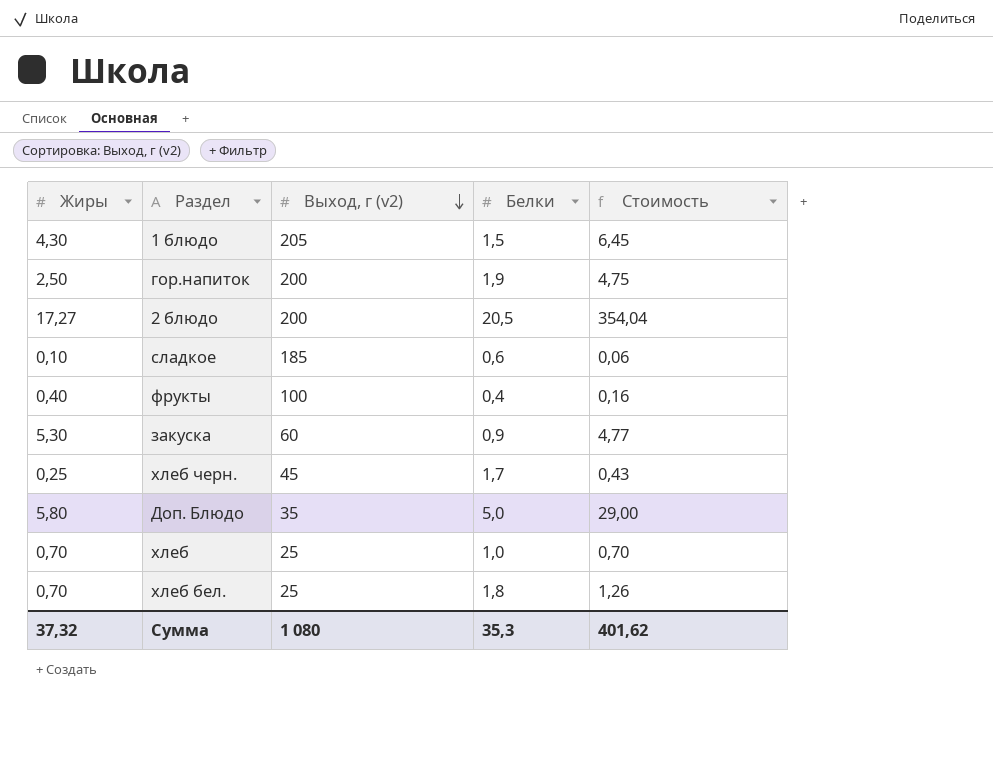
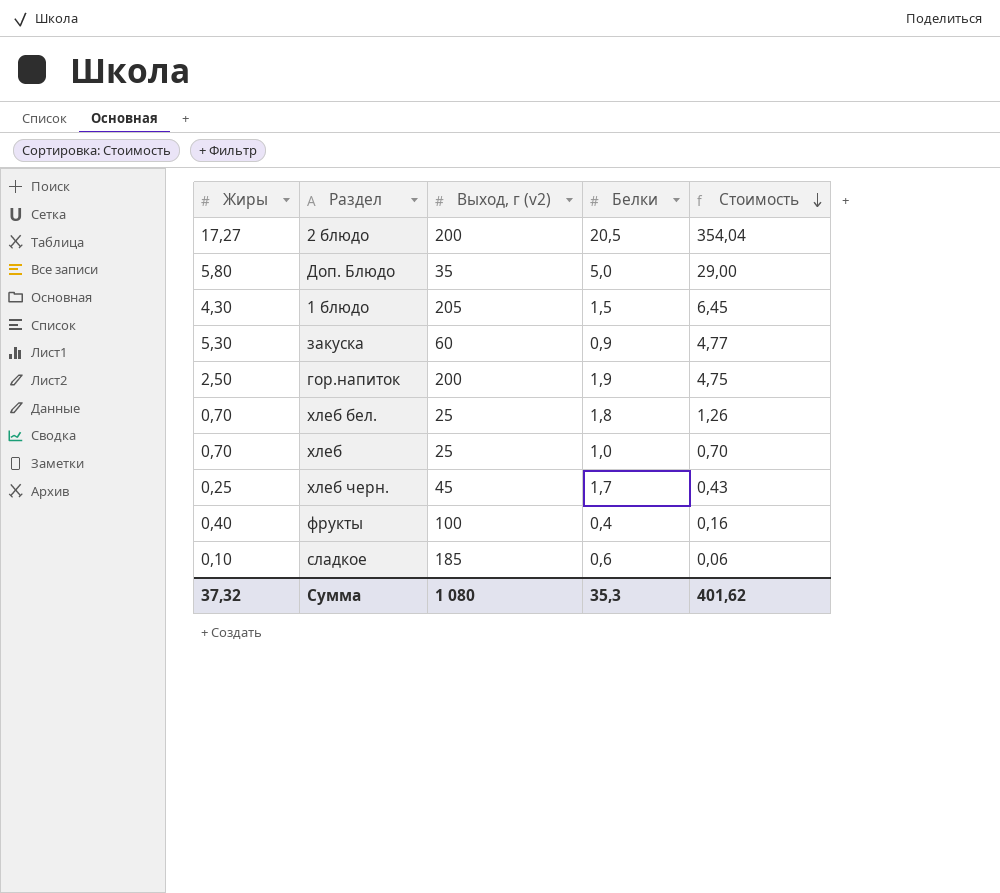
row order: Выход, г (v2) descending -> Стоимость descending

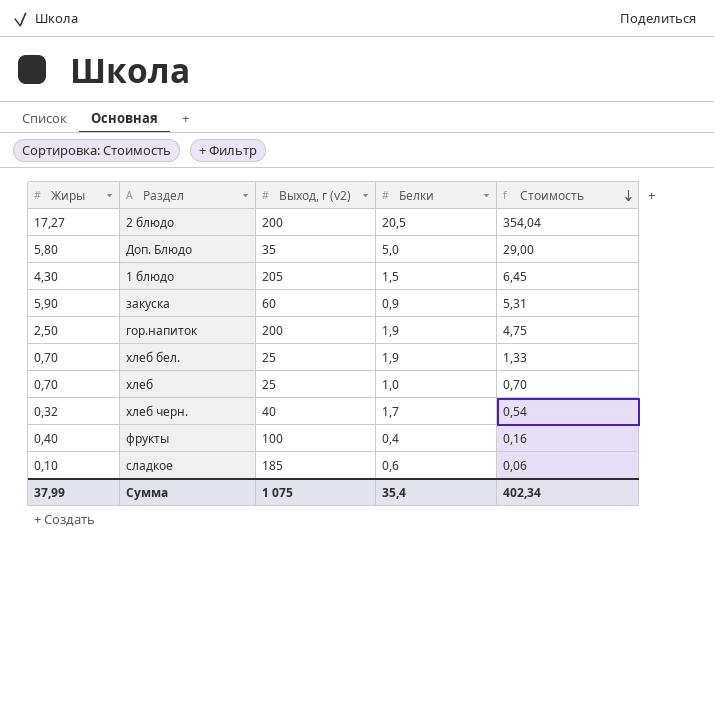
закуска | Жиры: 5,30 -> 5,90
закуска | Стоимость: 4,77 -> 5,31
хлеб бел. | Белки: 1,8 -> 1,9
хлеб бел. | Стоимость: 1,26 -> 1,33
хлеб черн. | Жиры: 0,25 -> 0,32
хлеб черн. | Выход, г (v2): 45 -> 40
хлеб черн. | Стоимость: 0,43 -> 0,54
Сумма | Жиры: 37,32 -> 37,99
Сумма | Выход, г (v2): 1 080 -> 1 075
Сумма | Белки: 35,3 -> 35,4
Сумма | Стоимость: 401,62 -> 402,34

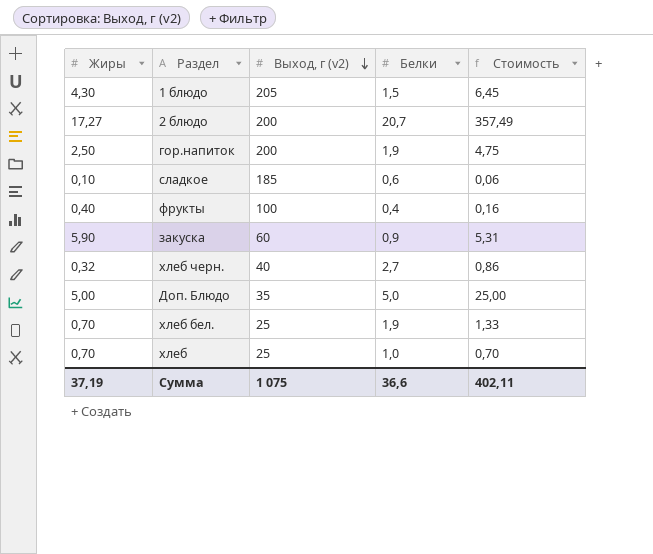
row order: Стоимость descending -> Выход, г (v2) descending
2 блюдо | Белки: 20,5 -> 20,7
2 блюдо | Стоимость: 354,04 -> 357,49
хлеб черн. | Белки: 1,7 -> 2,7
хлеб черн. | Стоимость: 0,54 -> 0,86
Доп. Блюдо | Жиры: 5,80 -> 5,00
Доп. Блюдо | Стоимость: 29,00 -> 25,00
Сумма | Жиры: 37,99 -> 37,19
Сумма | Белки: 35,4 -> 36,6
Сумма | Стоимость: 402,34 -> 402,11

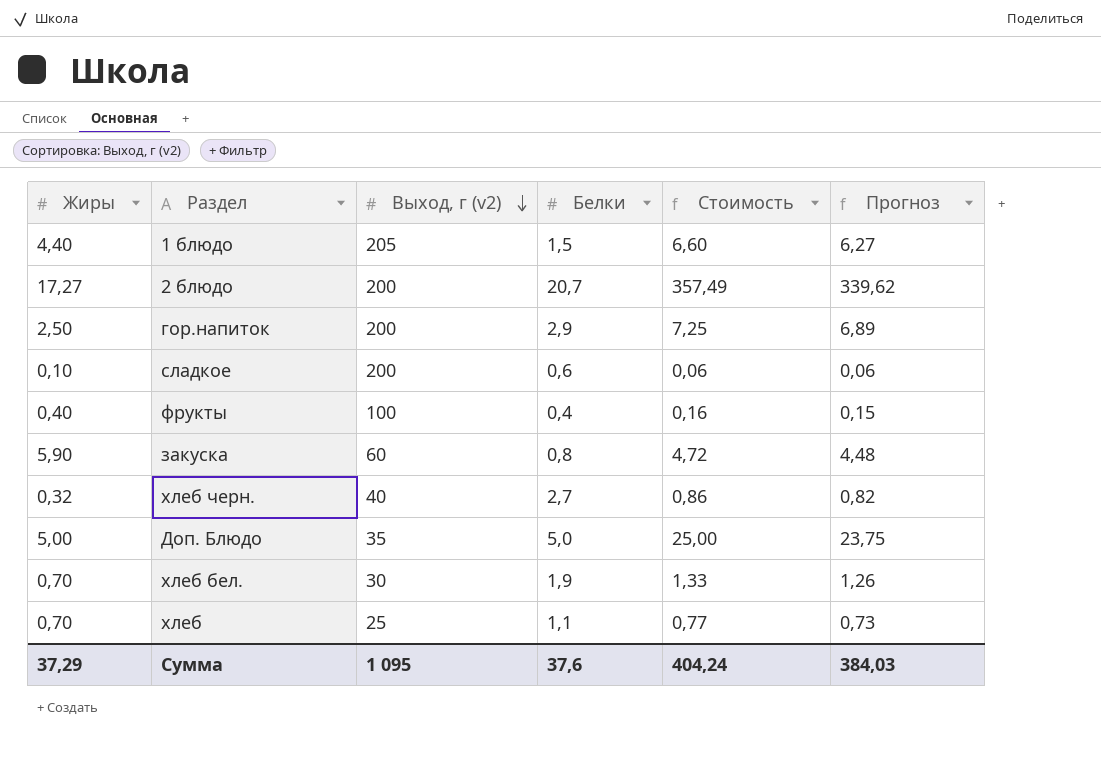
column Прогноз | formula: none -> [Стоимость] * 0,95
1 блюдо | Жиры: 4,30 -> 4,40
1 блюдо | Стоимость: 6,45 -> 6,60
гор.напиток | Белки: 1,9 -> 2,9
гор.напиток | Стоимость: 4,75 -> 7,25
сладкое | Выход, г (v2): 185 -> 200
закуска | Белки: 0,9 -> 0,8
закуска | Стоимость: 5,31 -> 4,72
хлеб бел. | Выход, г (v2): 25 -> 30
хлеб | Белки: 1,0 -> 1,1
хлеб | Стоимость: 0,70 -> 0,77
Сумма | Жиры: 37,19 -> 37,29
Сумма | Выход, г (v2): 1 075 -> 1 095
Сумма | Белки: 36,6 -> 37,6
Сумма | Стоимость: 402,11 -> 404,24

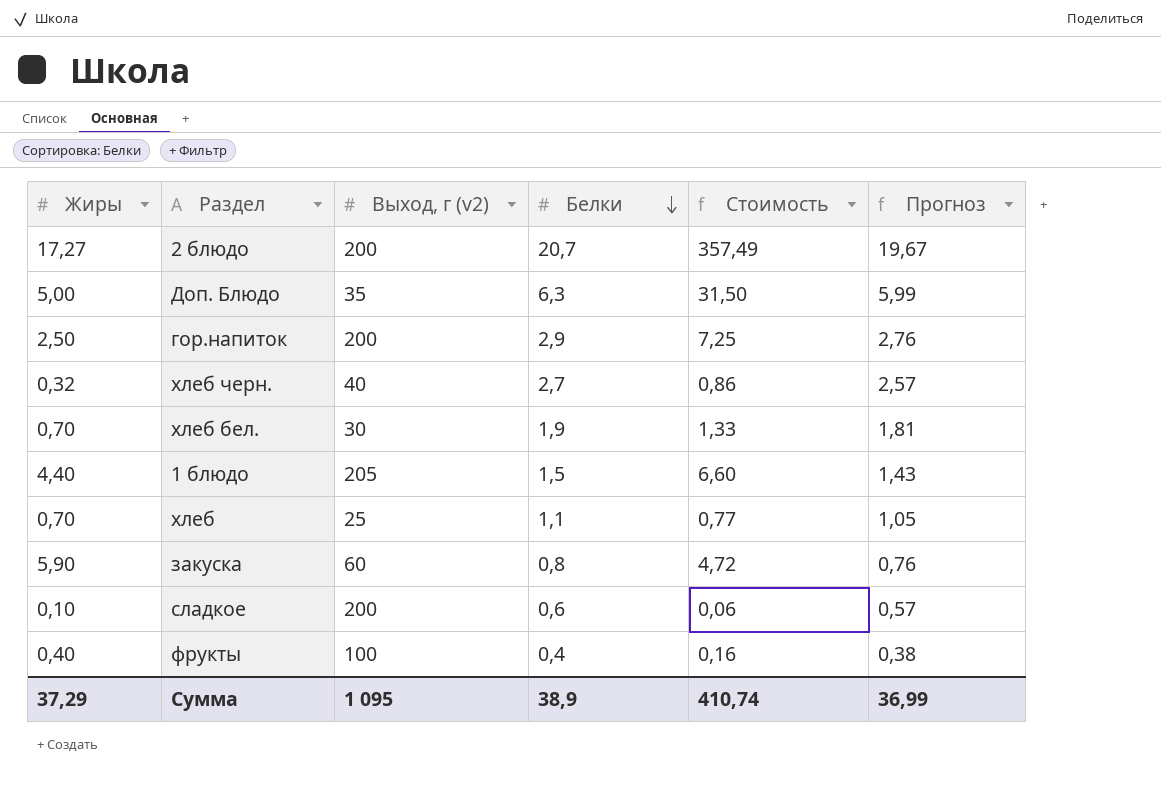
row order: Выход, г (v2) descending -> Белки descending
column Прогноз | formula: [Стоимость] * 0,95 -> [Белки] * 0,95
Доп. Блюдо | Белки: 5,0 -> 6,3
Доп. Блюдо | Стоимость: 25,00 -> 31,50
Сумма | Белки: 37,6 -> 38,9
Сумма | Стоимость: 404,24 -> 410,74
Сумма | Прогноз: 384,03 -> 36,99

